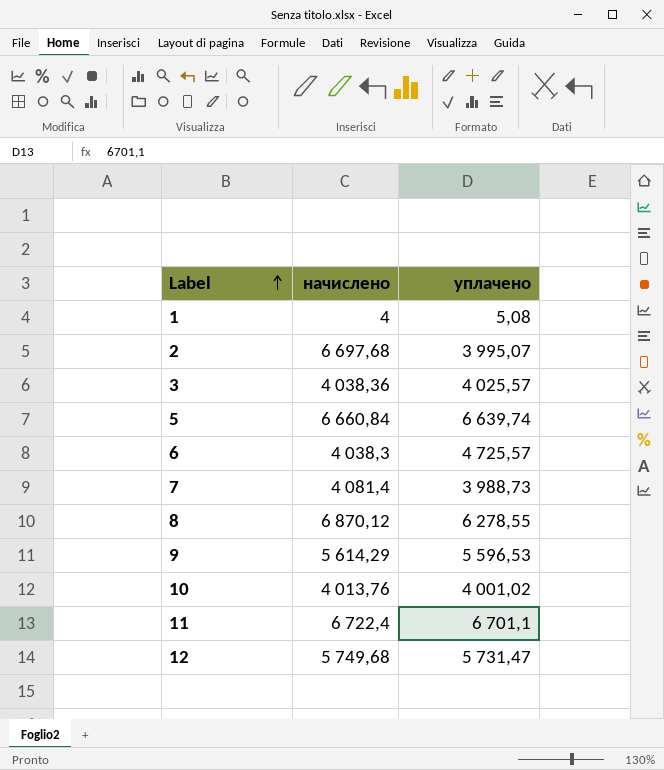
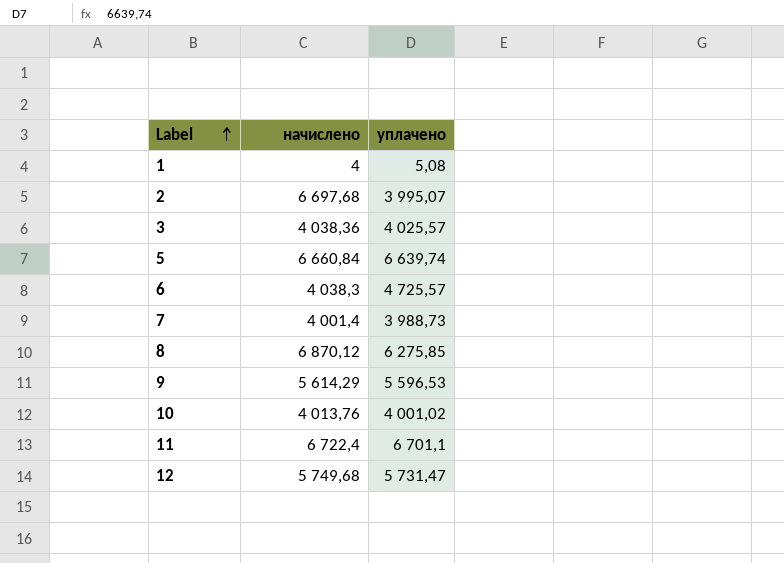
7 | начислено: 4 081,4 -> 4 001,4
8 | уплачено: 6 278,55 -> 6 275,85

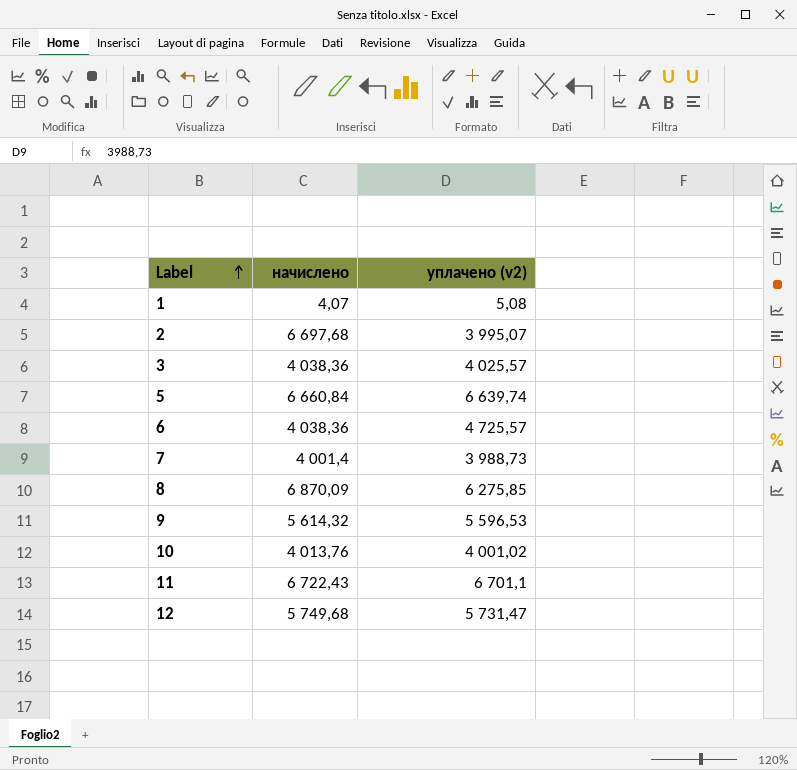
column name: уплачено -> уплачено (v2)
1 | начислено: 4 -> 4,07
6 | начислено: 4 038,3 -> 4 038,36
8 | начислено: 6 870,12 -> 6 870,09
9 | начислено: 5 614,29 -> 5 614,32
11 | начислено: 6 722,4 -> 6 722,43

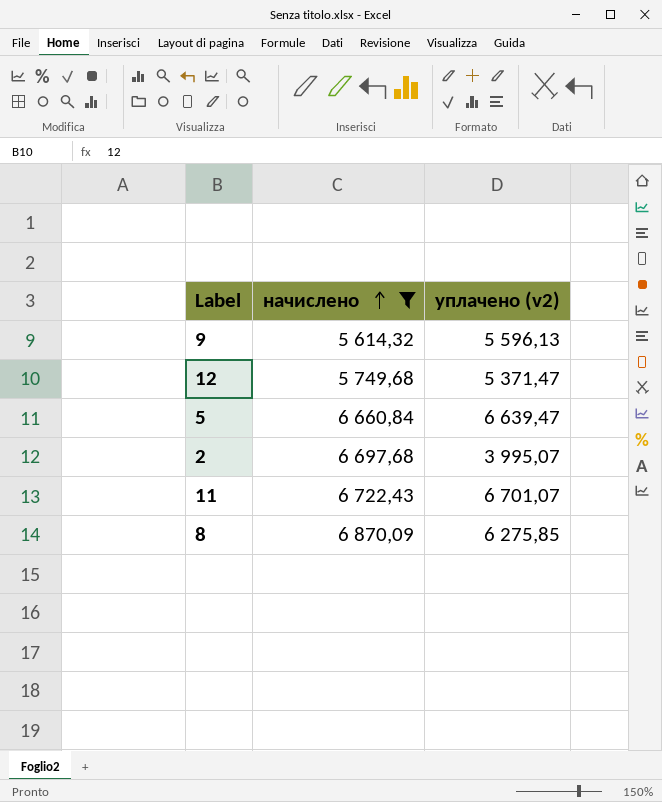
filter: none -> начислено >= 5 614,32
row order: Label ascending -> начислено ascending
9 | уплачено (v2): 5 596,53 -> 5 596,13
12 | уплачено (v2): 5 731,47 -> 5 371,47
5 | уплачено (v2): 6 639,74 -> 6 639,47
11 | уплачено (v2): 6 701,1 -> 6 701,07

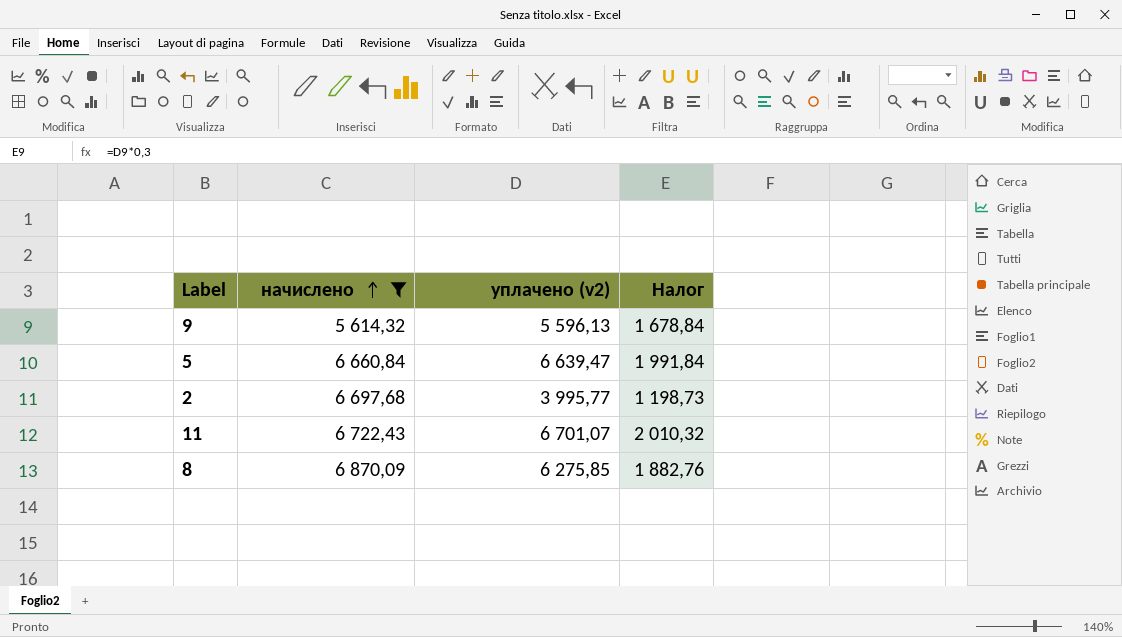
column Налог | formula: none -> [уплачено (v2)] * 0,3
row 12: 5 749,68 | 5 371,47 -> none
2 | уплачено (v2): 3 995,07 -> 3 995,77

